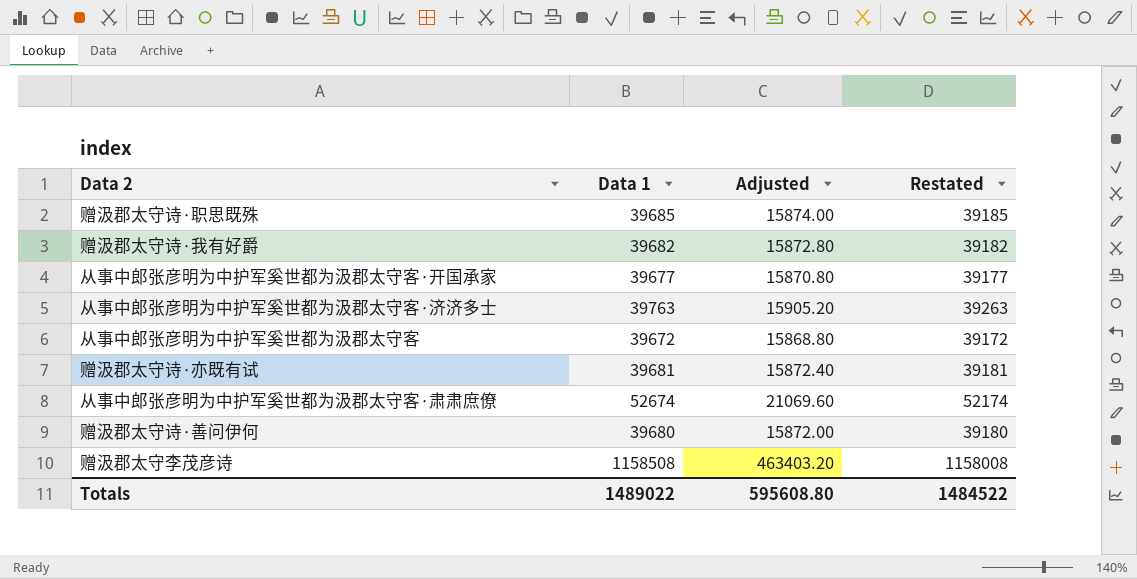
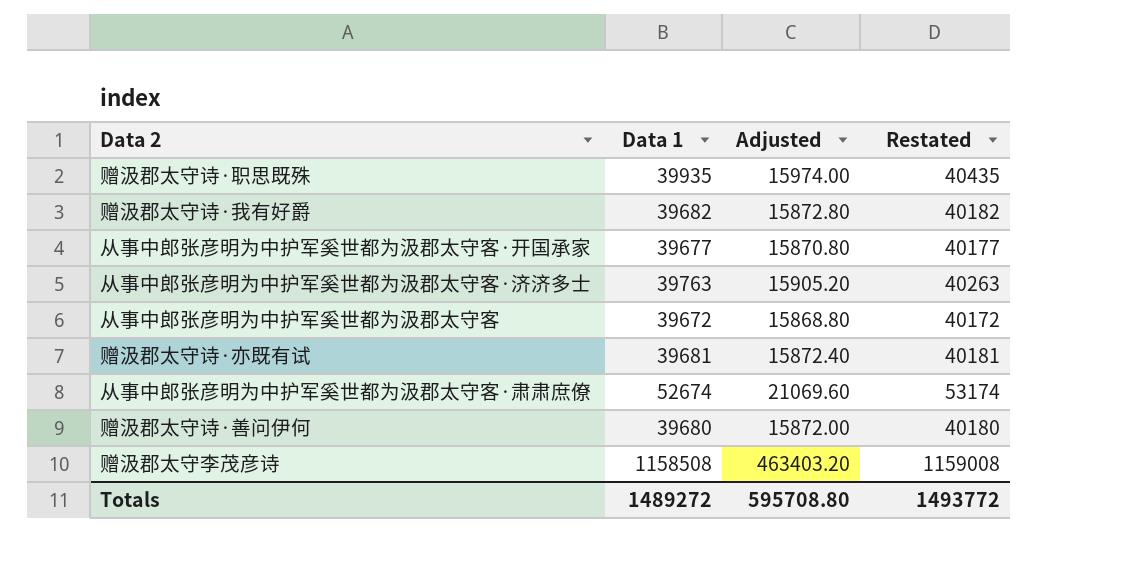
column Restated | formula: [Data 1] - 500 -> [Data 1] + 500
赠汲郡太守诗·职思既殊 | Data 1: 39685 -> 39935
赠汲郡太守诗·职思既殊 | Adjusted: 15874.00 -> 15974.00
Totals | Data 1: 1489022 -> 1489272
Totals | Adjusted: 595608.80 -> 595708.80
Totals | Restated: 1484522 -> 1493772

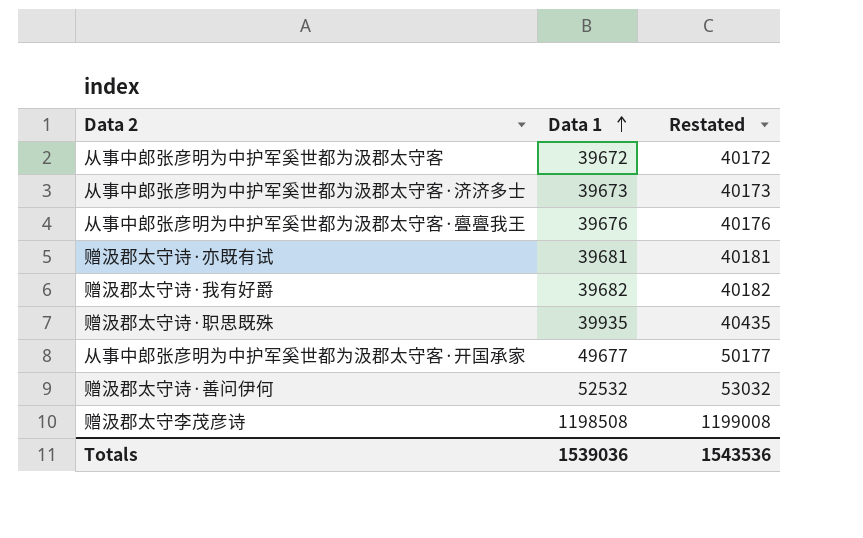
row order: none -> Data 1 ascending
column Adjusted | formula: [Data 1] * 0.4 -> none
row 从事中郎张彦明为中护军奚世都为汲郡太守客·肃肃庶僚: 52674 | 21069.60 | 53174 -> none
从事中郎张彦明为中护军奚世都为汲郡太守客·济济多士 | Data 1: 39763 -> 39673
从事中郎张彦明为中护军奚世都为汲郡太守客·济济多士 | Restated: 40263 -> 40173
row 从事中郎张彦明为中护军奚世都为汲郡太守客·亹亹我王: none -> 39676 | 40176
从事中郎张彦明为中护军奚世都为汲郡太守客·开国承家 | Data 1: 39677 -> 49677
从事中郎张彦明为中护军奚世都为汲郡太守客·开国承家 | Restated: 40177 -> 50177
赠汲郡太守诗·善问伊何 | Data 1: 39680 -> 52532
赠汲郡太守诗·善问伊何 | Restated: 40180 -> 53032
赠汲郡太守李茂彦诗 | Data 1: 1158508 -> 1198508
赠汲郡太守李茂彦诗 | Restated: 1159008 -> 1199008
Totals | Data 1: 1489272 -> 1539036
Totals | Restated: 1493772 -> 1543536

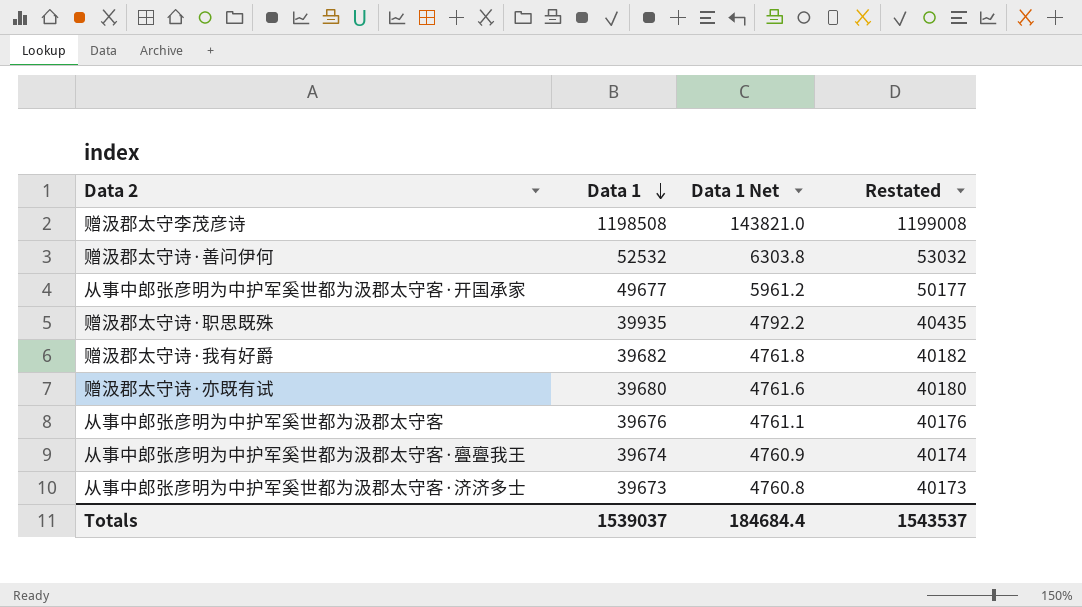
row order: Data 1 ascending -> Data 1 descending
column Data 1 Net | formula: none -> [Data 1] * 0.12
赠汲郡太守诗·亦既有试 | Data 1: 39681 -> 39680
赠汲郡太守诗·亦既有试 | Restated: 40181 -> 40180
从事中郎张彦明为中护军奚世都为汲郡太守客 | Data 1: 39672 -> 39676
从事中郎张彦明为中护军奚世都为汲郡太守客 | Restated: 40172 -> 40176
从事中郎张彦明为中护军奚世都为汲郡太守客·亹亹我王 | Data 1: 39676 -> 39674
从事中郎张彦明为中护军奚世都为汲郡太守客·亹亹我王 | Restated: 40176 -> 40174
Totals | Data 1: 1539036 -> 1539037
Totals | Restated: 1543536 -> 1543537

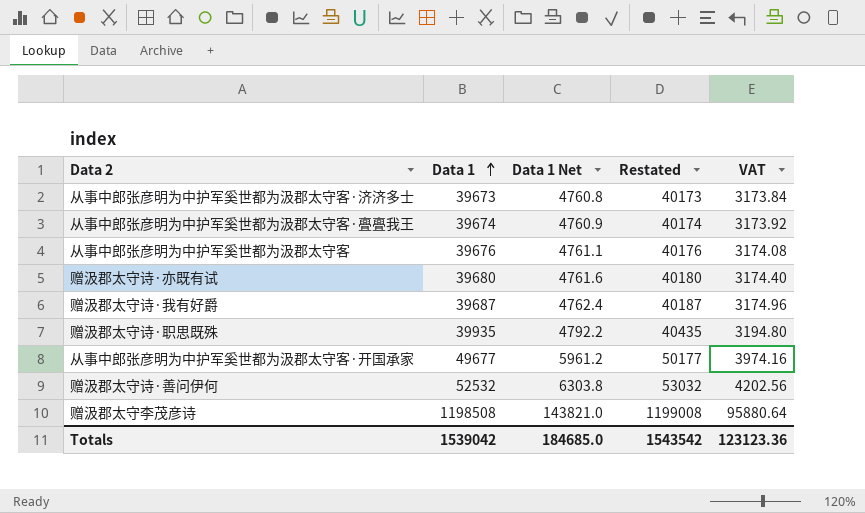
row order: Data 1 descending -> Data 1 ascending
column VAT | formula: none -> [Data 1] * 0.08
赠汲郡太守诗·我有好爵 | Data 1: 39682 -> 39687
赠汲郡太守诗·我有好爵 | Data 1 Net: 4761.8 -> 4762.4
赠汲郡太守诗·我有好爵 | Restated: 40182 -> 40187
Totals | Data 1: 1539037 -> 1539042
Totals | Data 1 Net: 184684.4 -> 184685.0
Totals | Restated: 1543537 -> 1543542

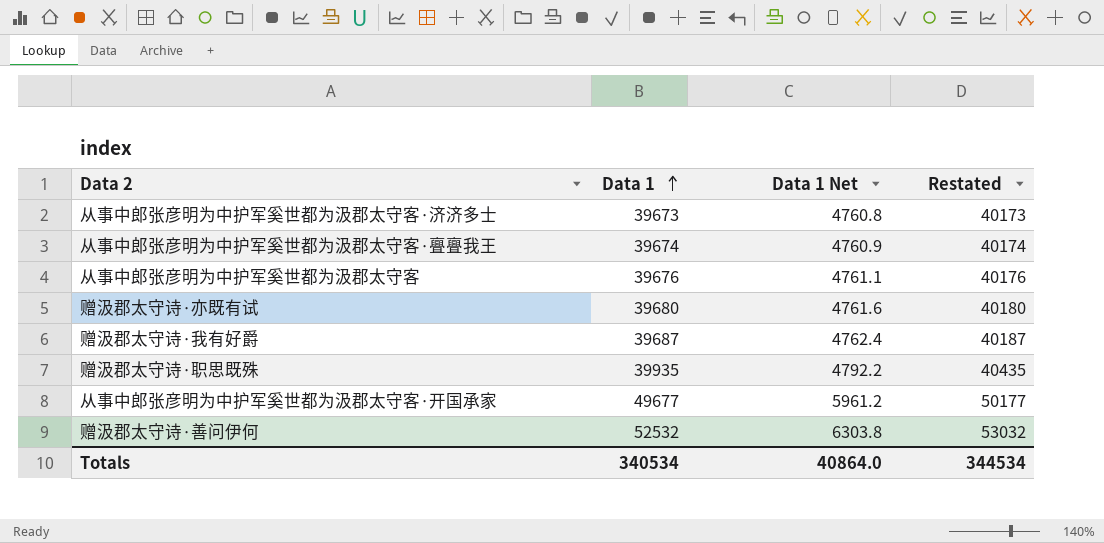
column VAT | formula: [Data 1] * 0.08 -> none
row 赠汲郡太守李茂彦诗: 1198508 | 143821.0 | 1199008 | 95880.64 -> none
Totals | Data 1: 1539042 -> 340534
Totals | Data 1 Net: 184685.0 -> 40864.0
Totals | Restated: 1543542 -> 344534

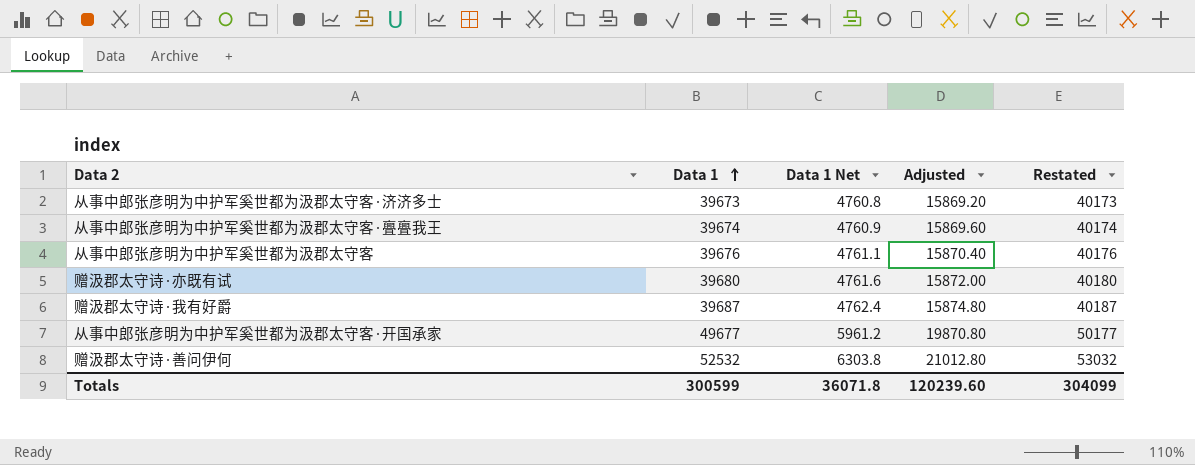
column Adjusted | formula: none -> [Data 1] * 0.4
row 赠汲郡太守诗·职思既殊: 39935 | 4792.2 | 40435 -> none
Totals | Data 1: 340534 -> 300599
Totals | Data 1 Net: 40864.0 -> 36071.8
Totals | Restated: 344534 -> 304099

